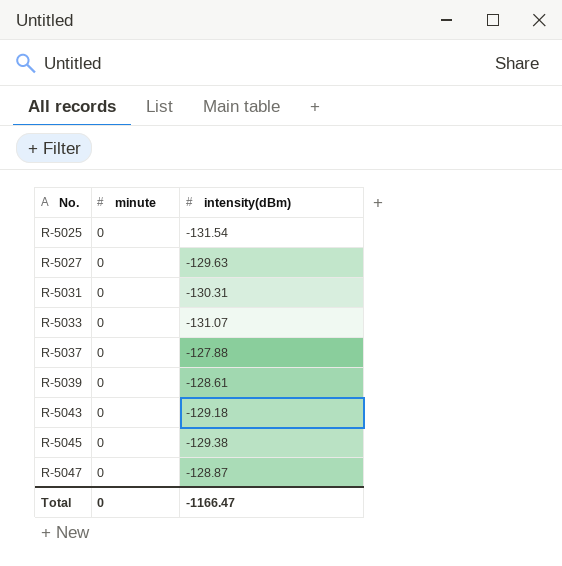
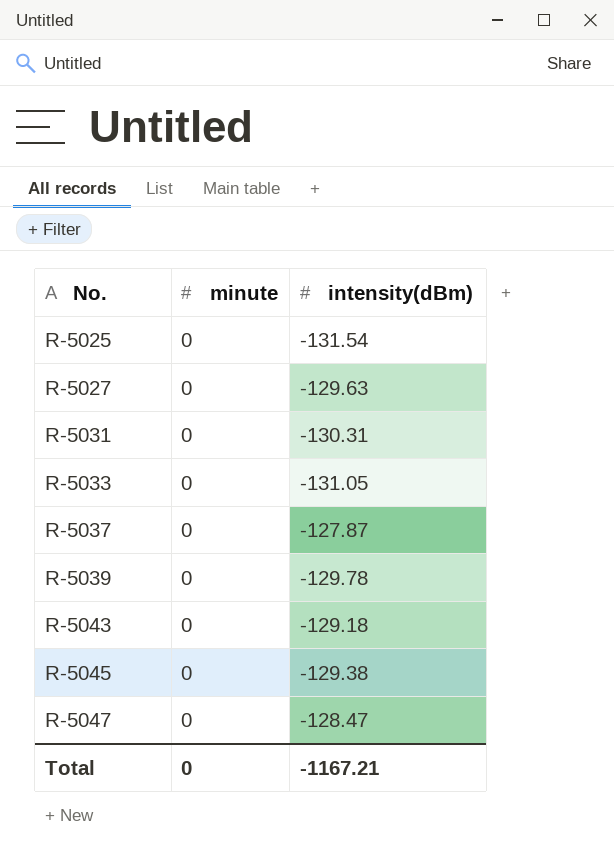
R-5033 | intensity(dBm): -131.07 -> -131.05
R-5037 | intensity(dBm): -127.88 -> -127.87
R-5039 | intensity(dBm): -128.61 -> -129.78
R-5047 | intensity(dBm): -128.87 -> -128.47
Total | intensity(dBm): -1166.47 -> -1167.21

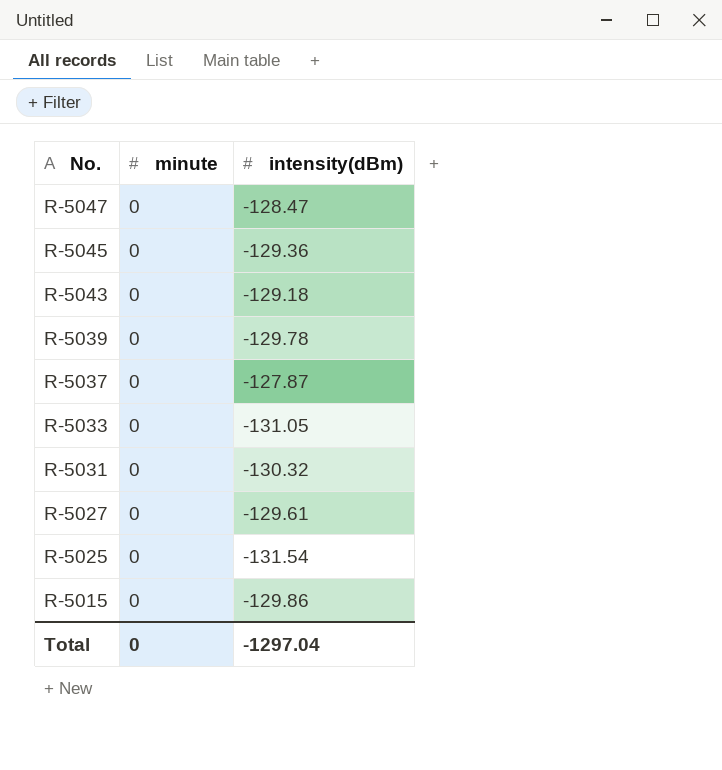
row order: No. ascending -> No. descending
R-5045 | intensity(dBm): -129.38 -> -129.36
R-5031 | intensity(dBm): -130.31 -> -130.32
R-5027 | intensity(dBm): -129.63 -> -129.61
row R-5015: none -> 0 | -129.86
Total | intensity(dBm): -1167.21 -> -1297.04

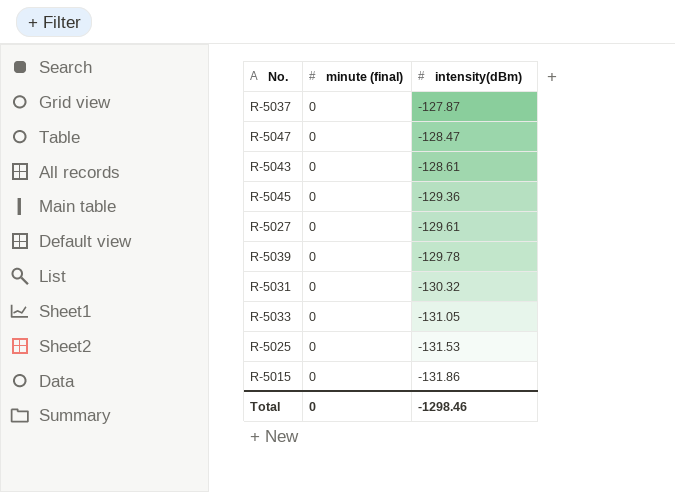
row order: No. descending -> intensity(dBm) descending
column name: minute -> minute (final)
R-5043 | intensity(dBm): -129.18 -> -128.61
R-5025 | intensity(dBm): -131.54 -> -131.53
R-5015 | intensity(dBm): -129.86 -> -131.86
Total | intensity(dBm): -1297.04 -> -1298.46

